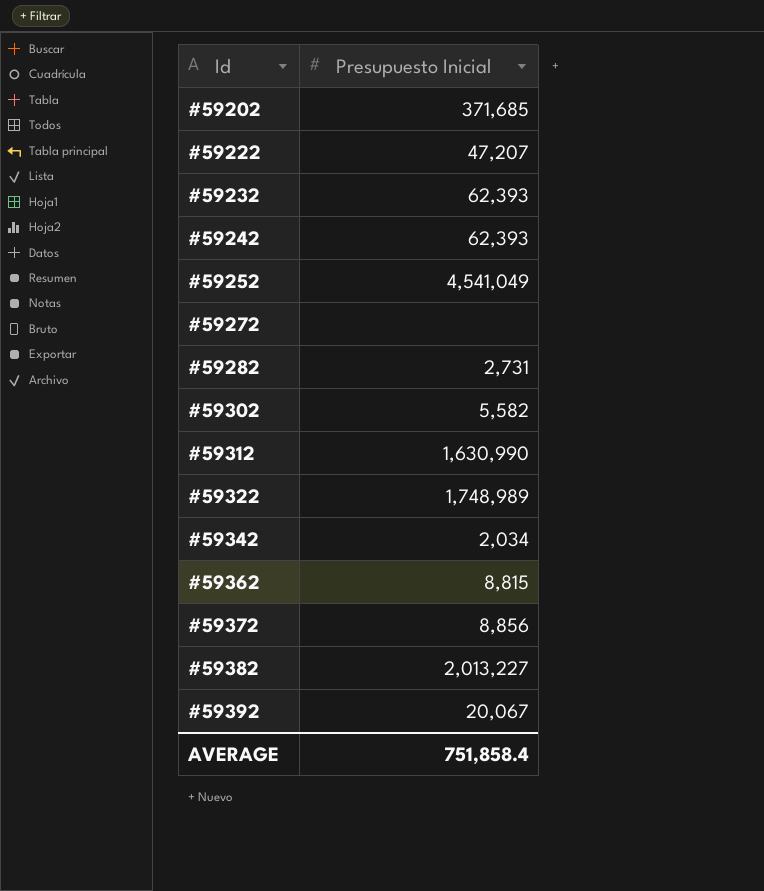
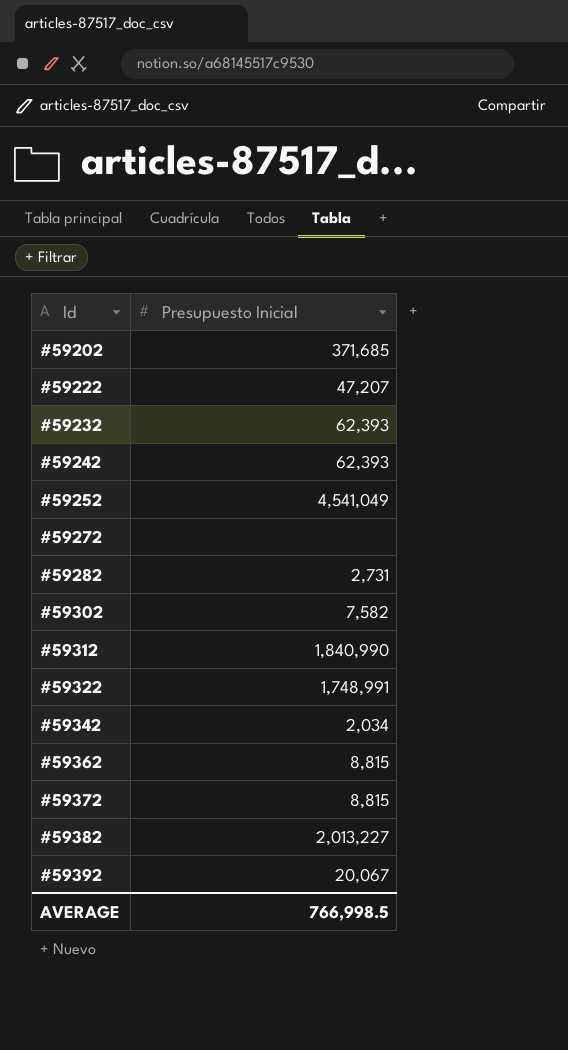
#59302 | Presupuesto Inicial: 5,582 -> 7,582
#59312 | Presupuesto Inicial: 1,630,990 -> 1,840,990
#59322 | Presupuesto Inicial: 1,748,989 -> 1,748,991
#59372 | Presupuesto Inicial: 8,856 -> 8,815
AVERAGE | Presupuesto Inicial: 751,858.4 -> 766,998.5

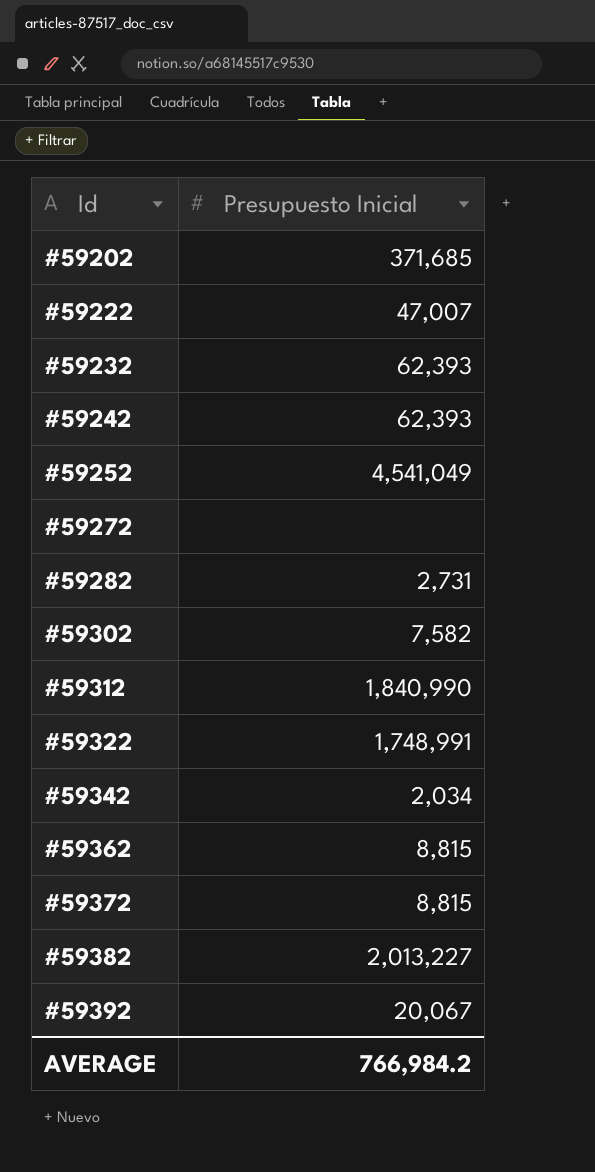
#59222 | Presupuesto Inicial: 47,207 -> 47,007
AVERAGE | Presupuesto Inicial: 766,998.5 -> 766,984.2

